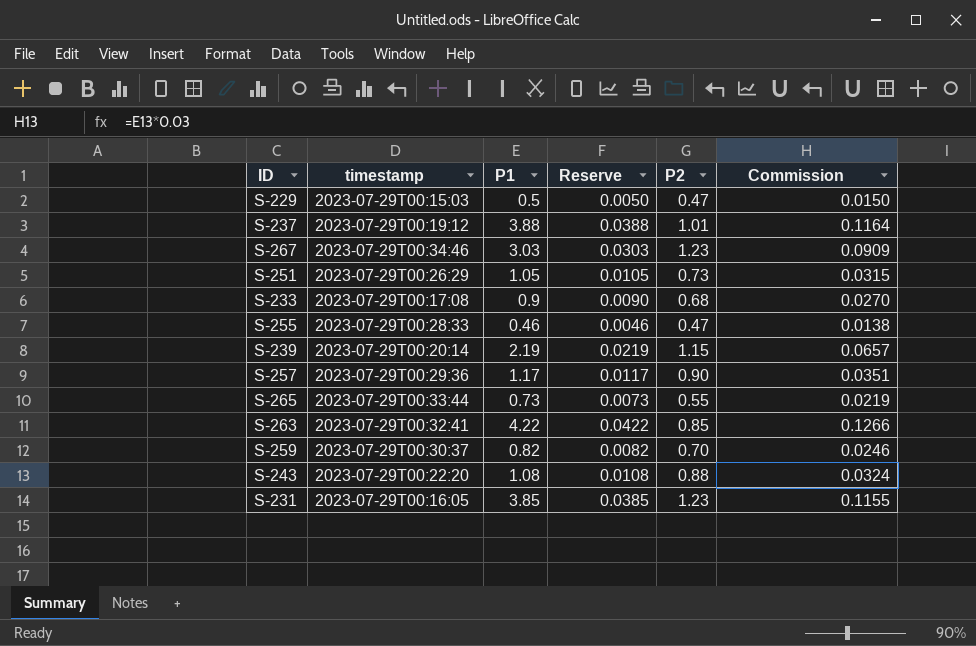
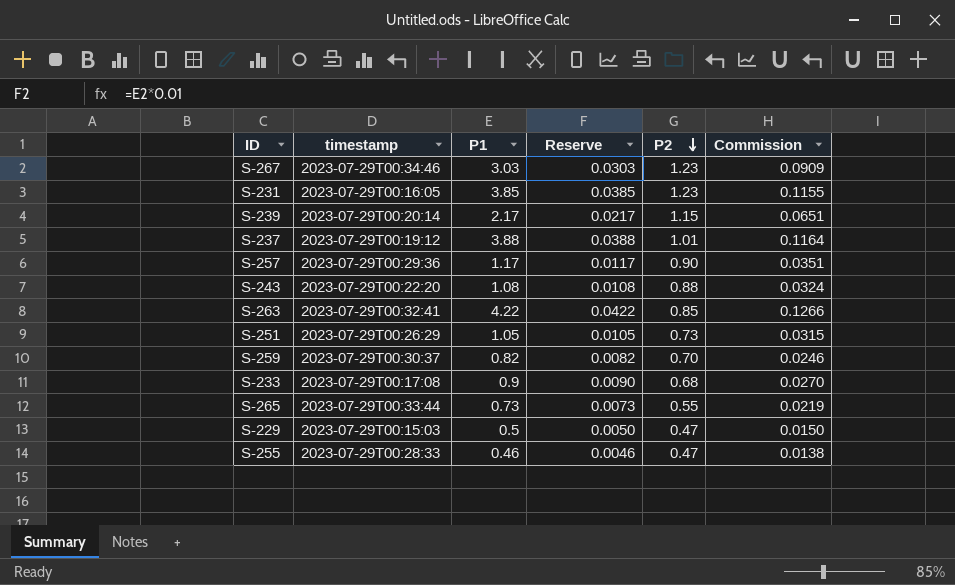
row order: none -> P2 descending
S-239 | P1: 2.19 -> 2.17
S-239 | Reserve: 0.0219 -> 0.0217
S-239 | Commission: 0.0657 -> 0.0651

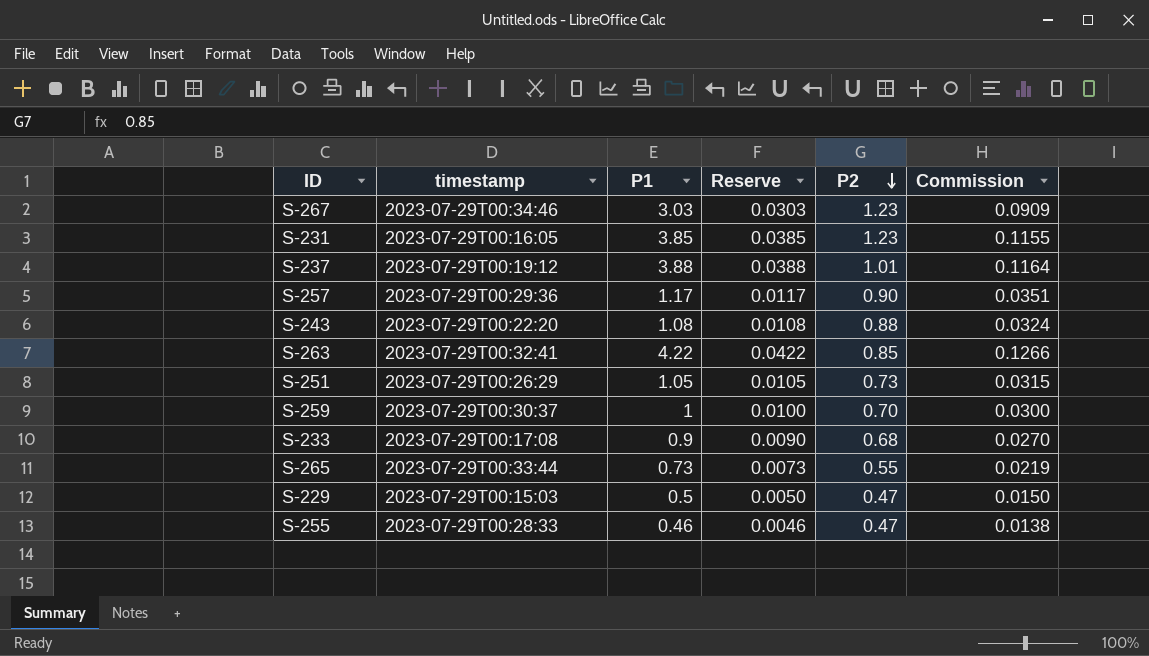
row S-239: 2023-07-29T00:20:14 | 2.17 | 0.0217 | 1.15 | 0.0651 -> none
S-259 | P1: 0.82 -> 1
S-259 | Reserve: 0.0082 -> 0.0100
S-259 | Commission: 0.0246 -> 0.0300

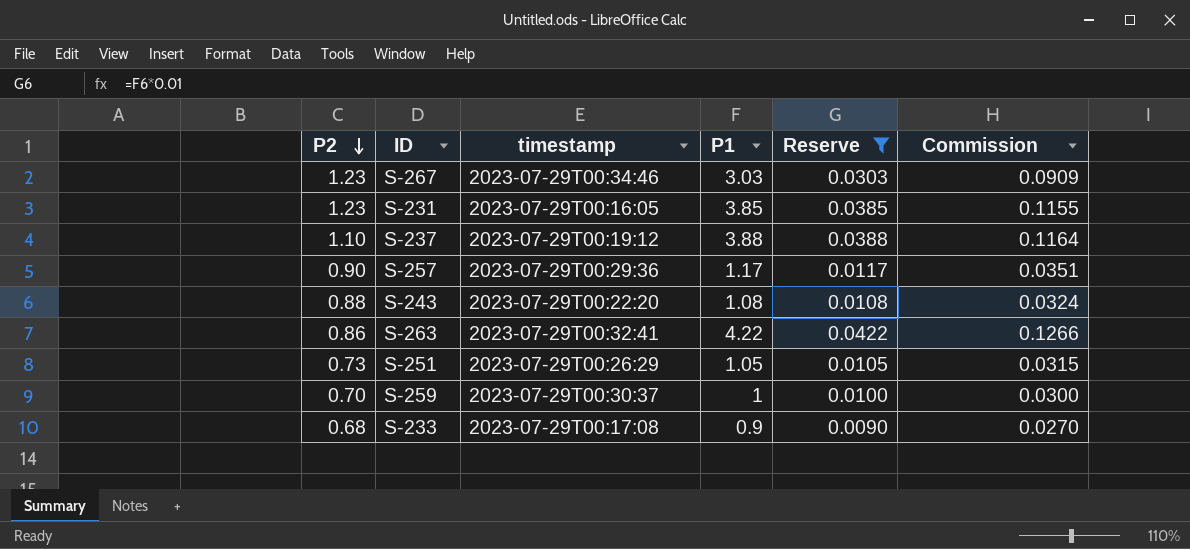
filter: none -> Reserve >= 0.0090
column P2 | position: 5 -> 1
S-237 | P2: 1.01 -> 1.10
S-263 | P2: 0.85 -> 0.86

